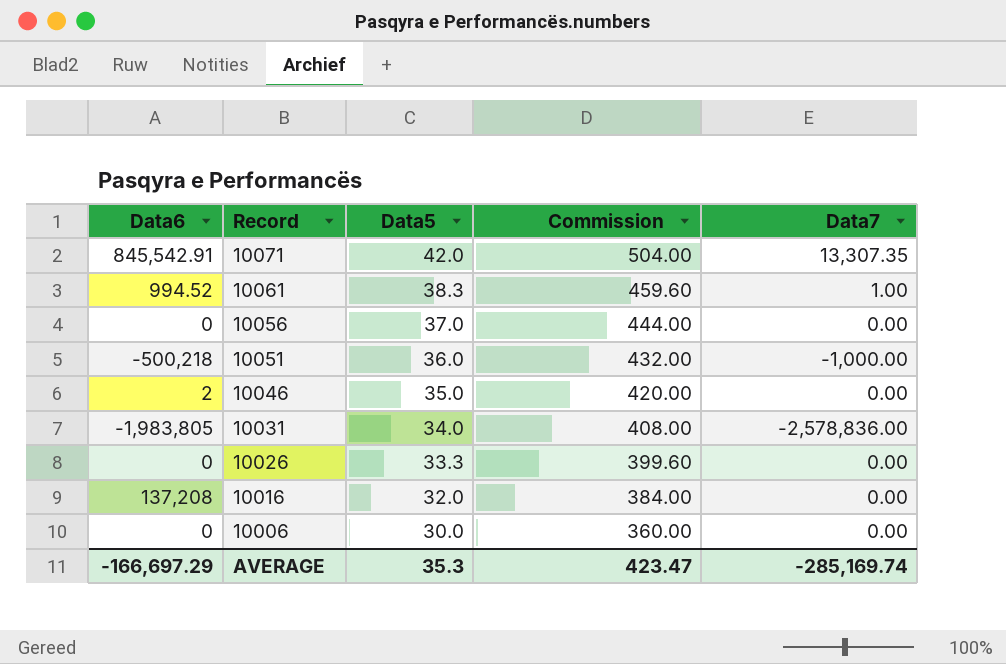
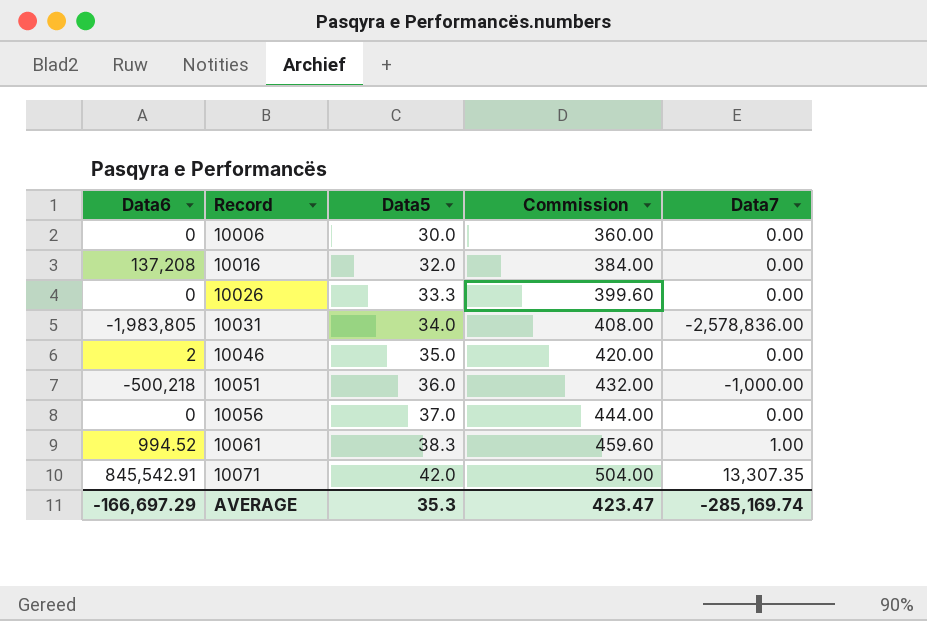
row order: Record descending -> Record ascending

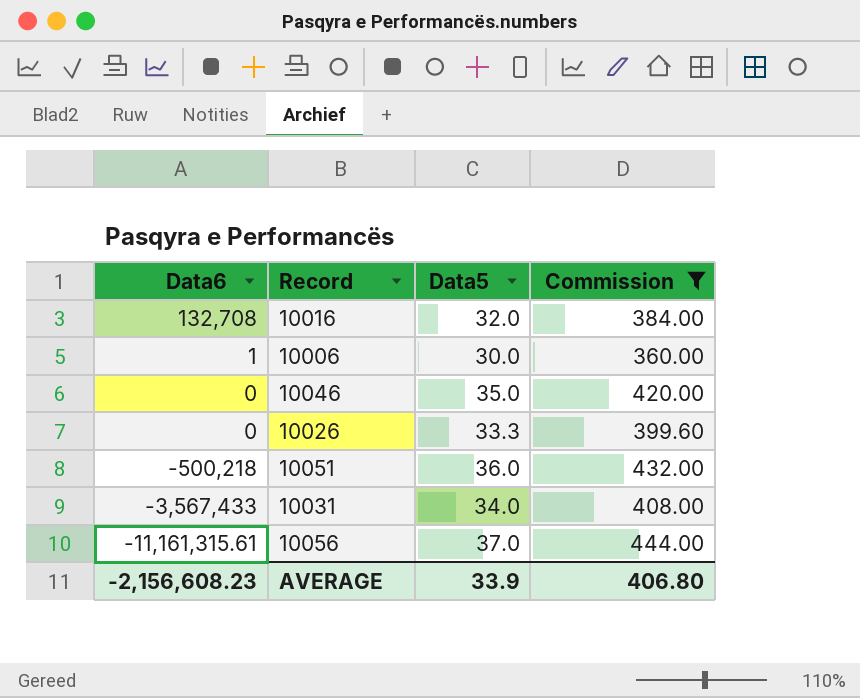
filter: none -> Commission <= 444.00
row order: Record ascending -> Data6 descending
column Data7 | position: 5 -> none
10016 | Data6: 137,208 -> 132,708
10006 | Data6: 0 -> 1
10046 | Data6: 2 -> 0
10031 | Data6: -1,983,805 -> -3,567,433
10056 | Data6: 0 -> -11,161,315.61
AVERAGE | Data6: -166,697.29 -> -2,156,608.23
AVERAGE | Data5: 35.3 -> 33.9
AVERAGE | Commission: 423.47 -> 406.80

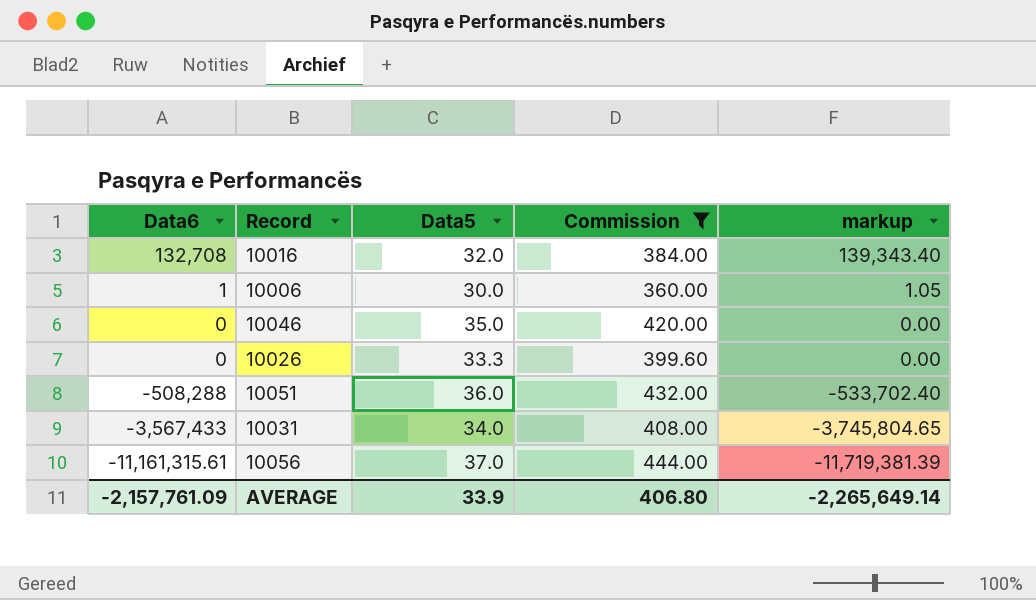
column markup | formula: none -> [Data6] * 1.05
10051 | Data6: -500,218 -> -508,288
AVERAGE | Data6: -2,156,608.23 -> -2,157,761.09

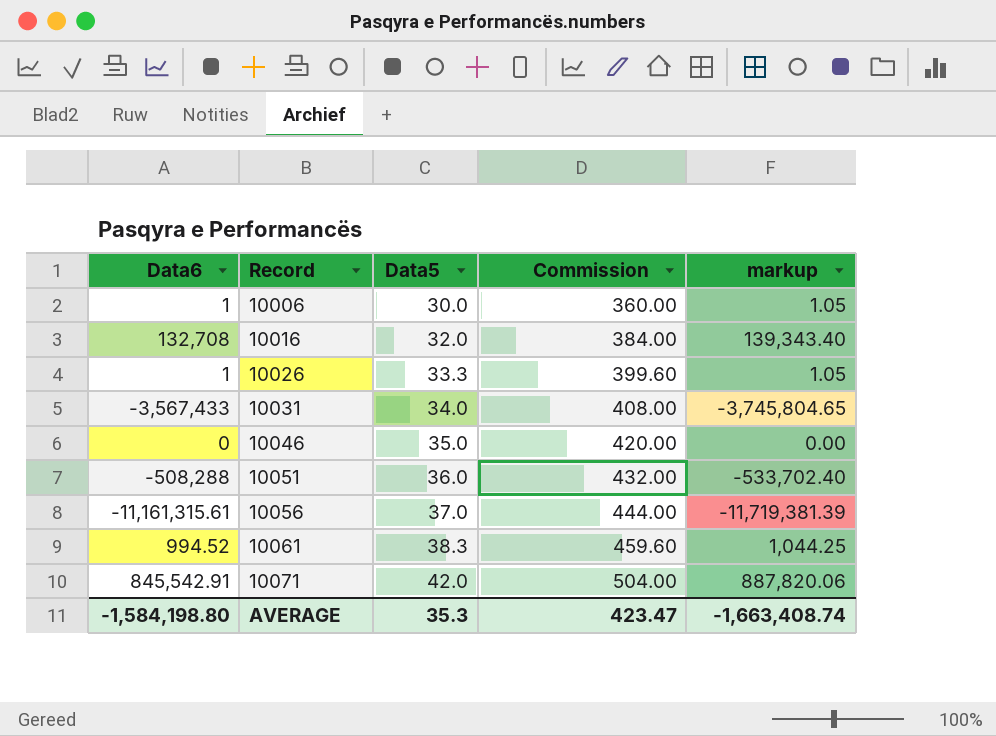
filter: Commission <= 444.00 -> none
row order: Data6 descending -> Record ascending
10026 | Data6: 0 -> 1
10026 | markup: 0.00 -> 1.05
AVERAGE | Data6: -2,157,761.09 -> -1,584,198.80
AVERAGE | Data5: 33.9 -> 35.3
AVERAGE | Commission: 406.80 -> 423.47
AVERAGE | markup: -2,265,649.14 -> -1,663,408.74

